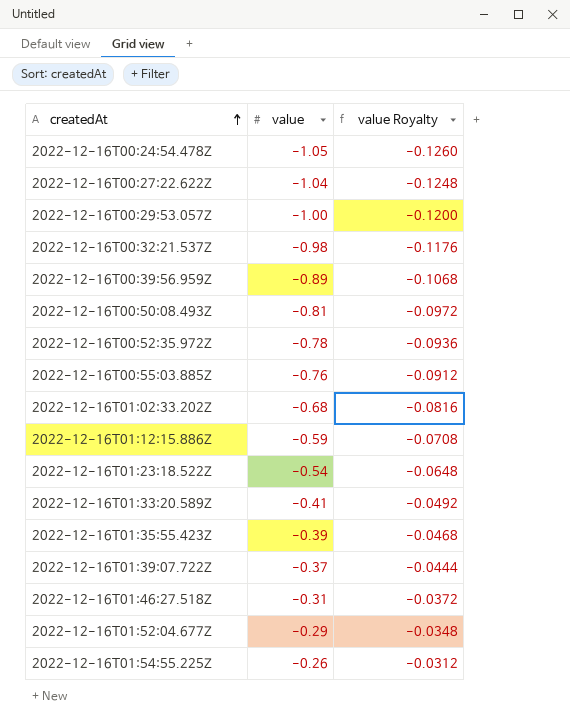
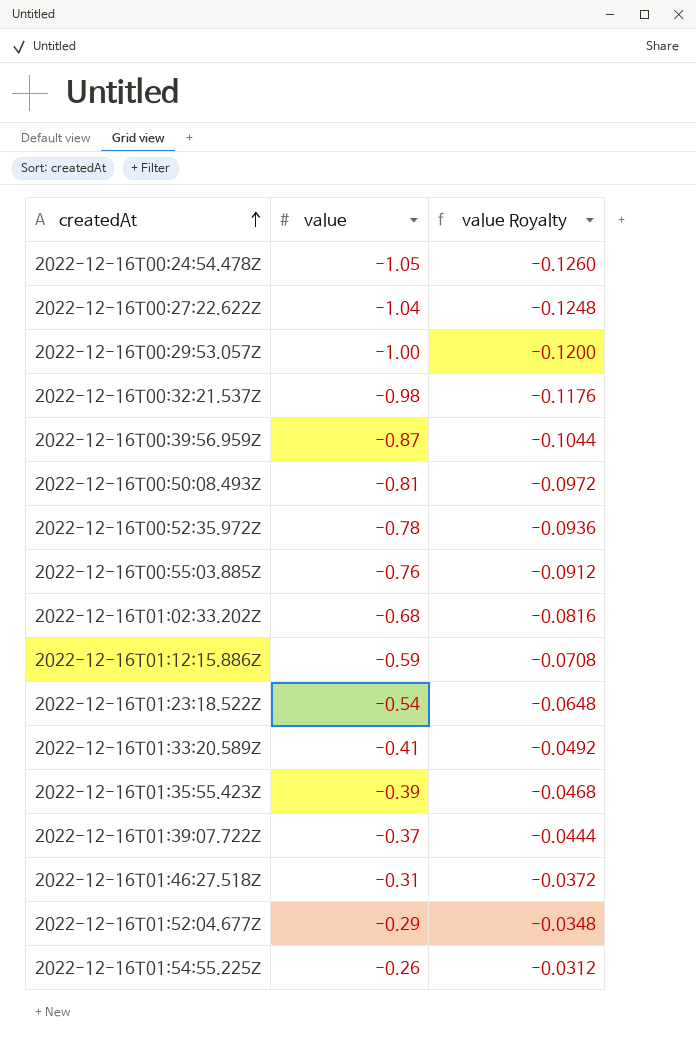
2022-12-16T00:39:56.959Z | value: -0.89 -> -0.87
2022-12-16T00:39:56.959Z | value Royalty: -0.1068 -> -0.1044

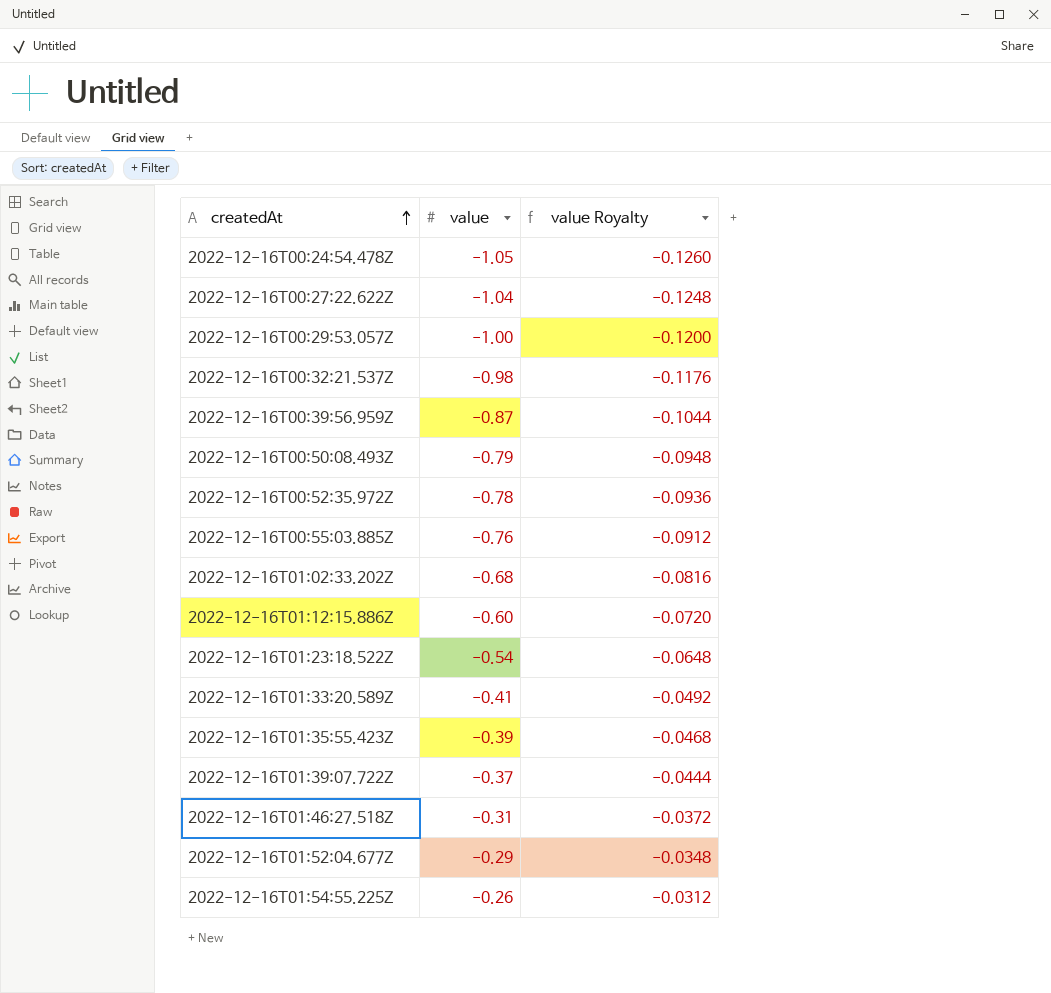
2022-12-16T00:50:08.493Z | value: -0.81 -> -0.79
2022-12-16T00:50:08.493Z | value Royalty: -0.0972 -> -0.0948
2022-12-16T01:12:15.886Z | value: -0.59 -> -0.60
2022-12-16T01:12:15.886Z | value Royalty: -0.0708 -> -0.0720

